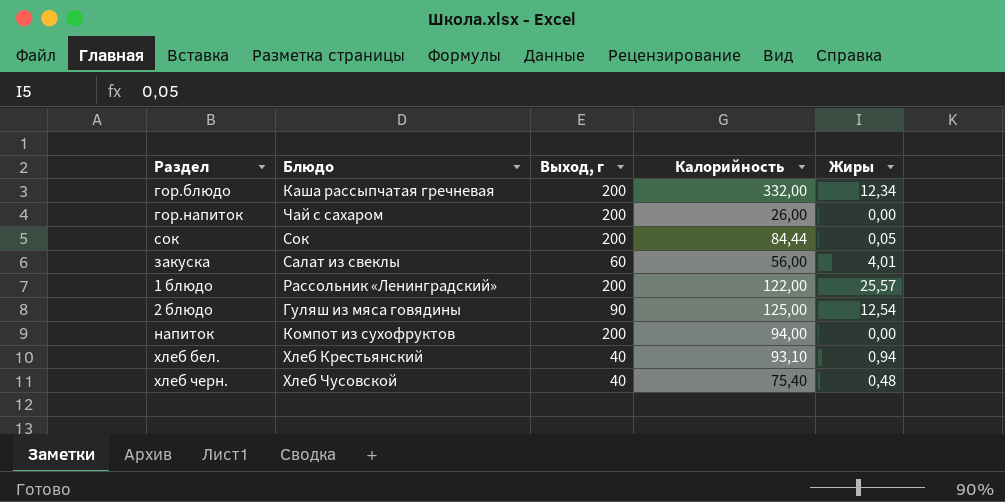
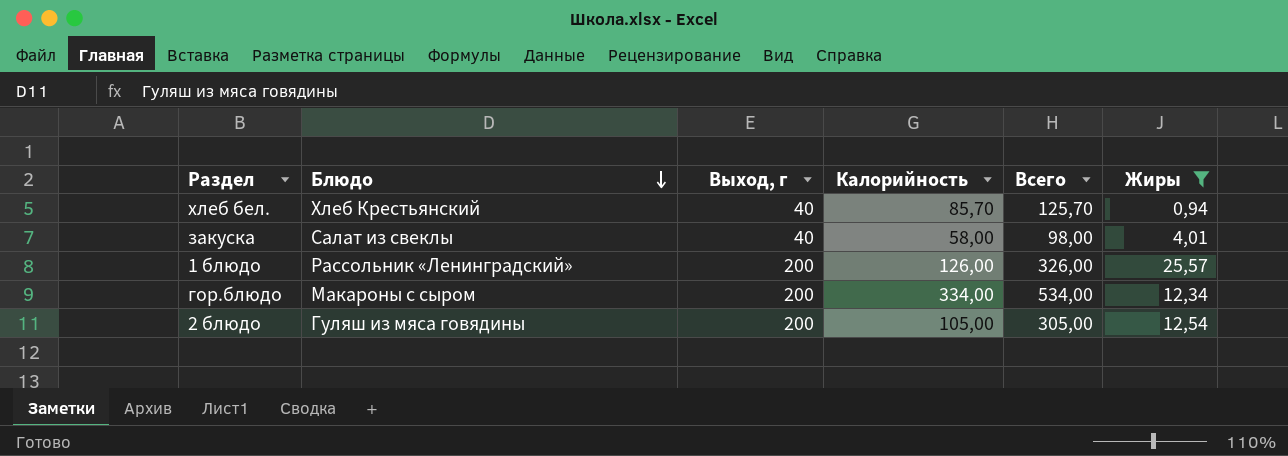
filter: none -> Жиры >= 0,94
row order: none -> Блюдо descending
column Всего | formula: none -> [Выход, г] + [Калорийность]
хлеб бел. | Калорийность: 93,10 -> 85,70
закуска | Выход, г: 60 -> 40
закуска | Калорийность: 56,00 -> 58,00
1 блюдо | Калорийность: 122,00 -> 126,00
гор.блюдо | Блюдо: Каша рассыпчатая гречневая -> Макароны с сыром
гор.блюдо | Калорийность: 332,00 -> 334,00
2 блюдо | Выход, г: 90 -> 200
2 блюдо | Калорийность: 125,00 -> 105,00

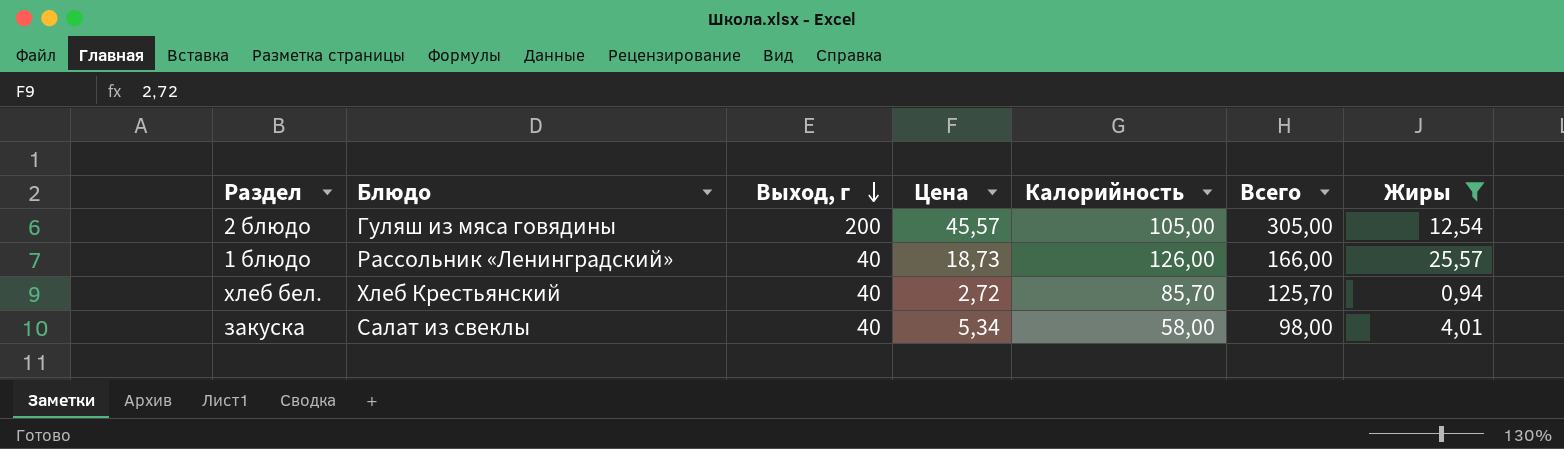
row order: Блюдо descending -> Выход, г descending
column Цена | position: none -> 4
row гор.блюдо: Макароны с сыром | 200 | 334,00 | 534,00 | 12,34 -> none
1 блюдо | Выход, г: 200 -> 40
1 блюдо | Всего: 326,00 -> 166,00

